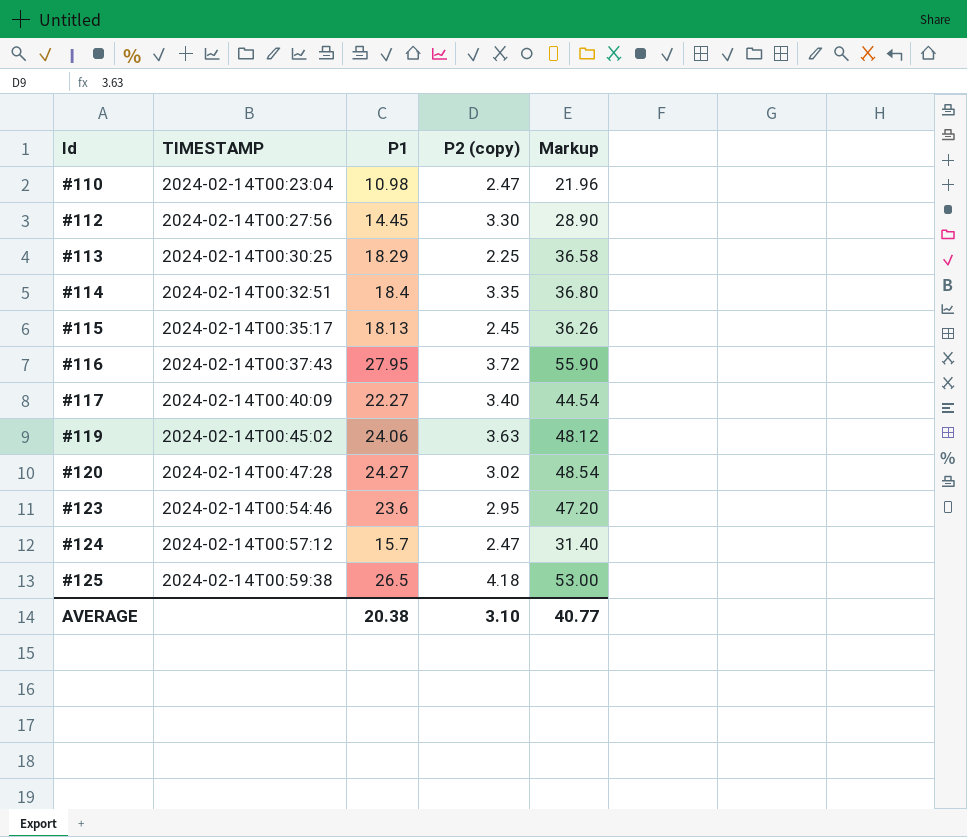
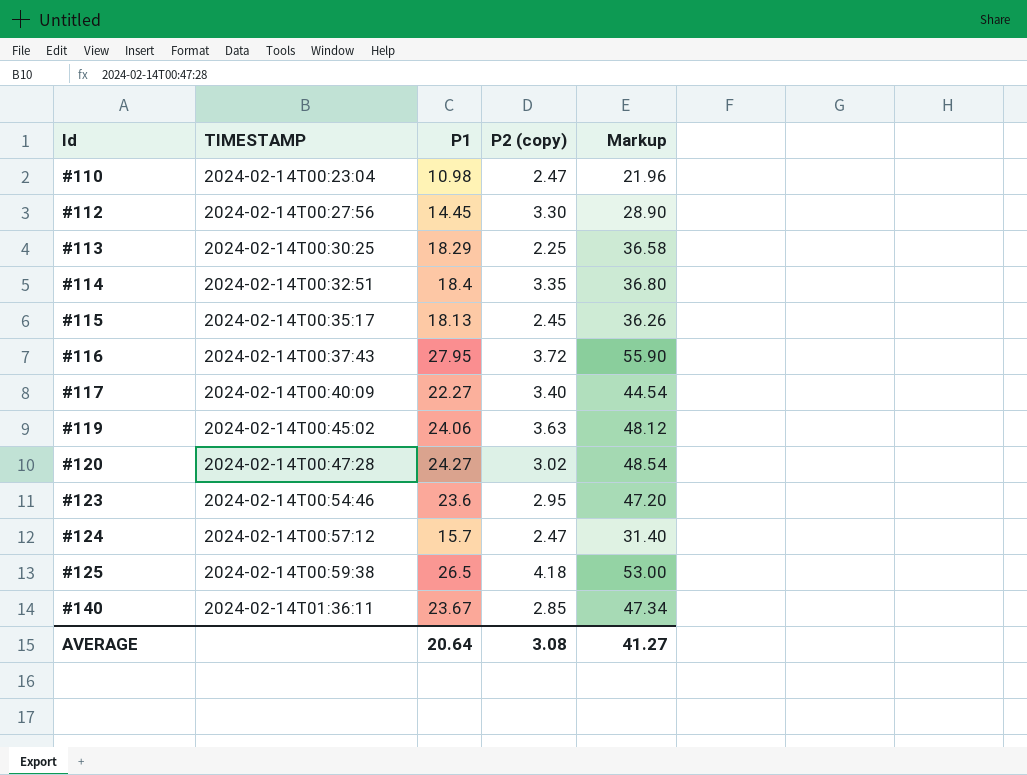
row #140: none -> 2024-02-14T01:36:11 | 23.67 | 2.85 | 47.34
AVERAGE | P1: 20.38 -> 20.64
AVERAGE | P2 (copy): 3.10 -> 3.08
AVERAGE | Markup: 40.77 -> 41.27

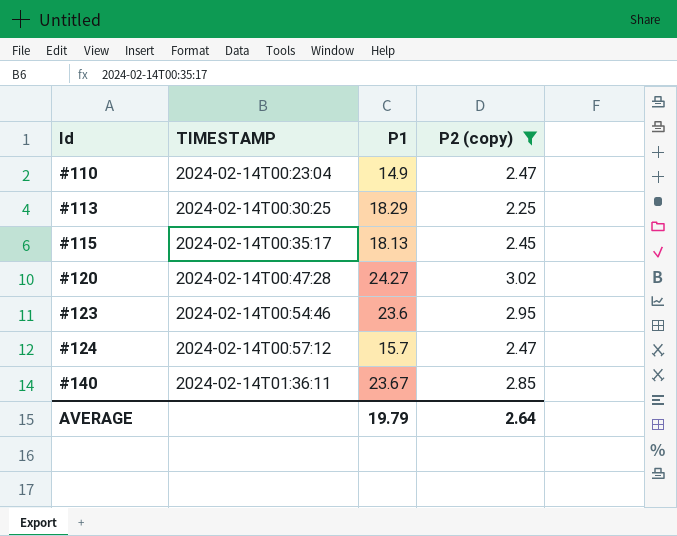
filter: none -> P2 (copy) <= 3.02
column Markup | formula: [P1] * 2 -> none
#110 | P1: 10.98 -> 14.9
AVERAGE | P1: 20.64 -> 19.79
AVERAGE | P2 (copy): 3.08 -> 2.64

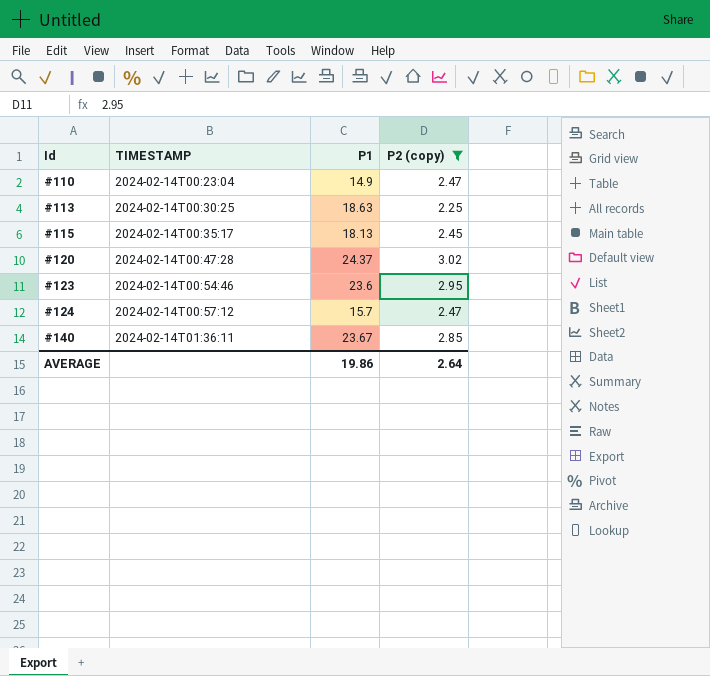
#113 | P1: 18.29 -> 18.63
#120 | P1: 24.27 -> 24.37
AVERAGE | P1: 19.79 -> 19.86

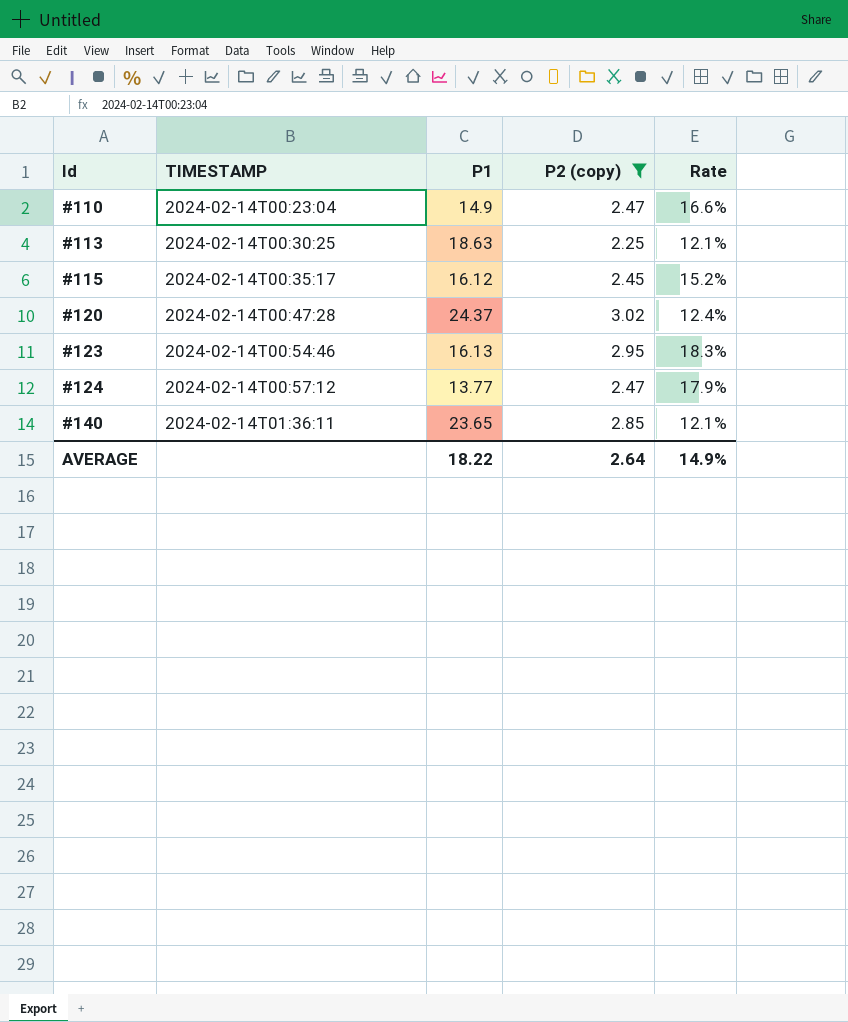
column Rate | formula: none -> [P2 (copy)] / [P1]
#115 | P1: 18.13 -> 16.12
#123 | P1: 23.6 -> 16.13
#124 | P1: 15.7 -> 13.77
#140 | P1: 23.67 -> 23.65
AVERAGE | P1: 19.86 -> 18.22

